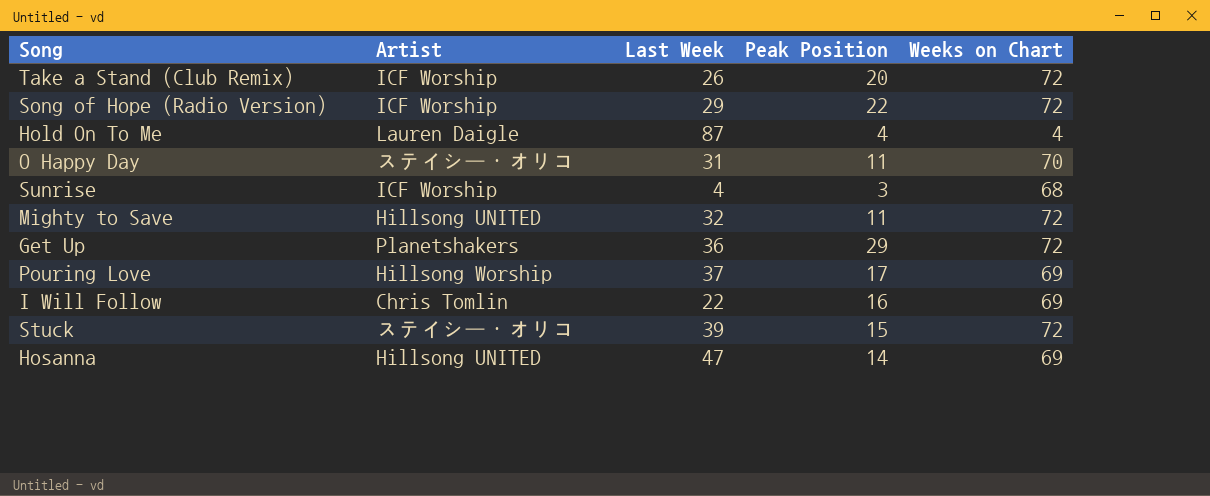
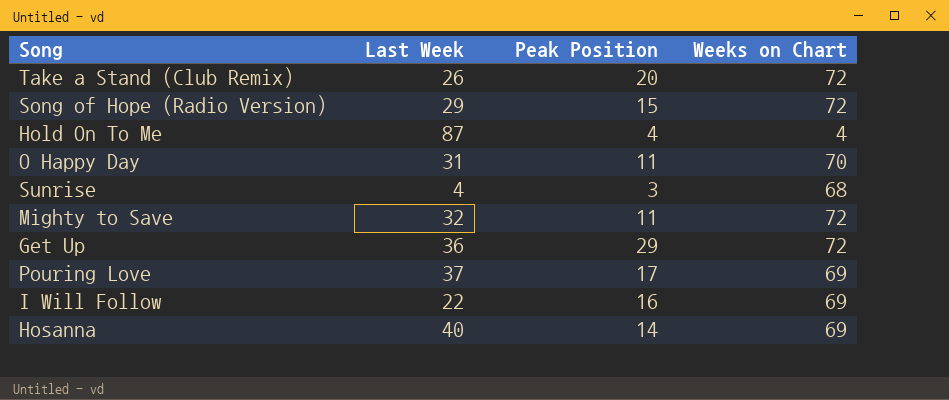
column Artist | position: 2 -> none
row Stuck: ステイシー・オリコ | 39 | 15 | 72 -> none
Song of Hope (Radio Version) | Peak Position: 22 -> 15
Hosanna | Last Week: 47 -> 40

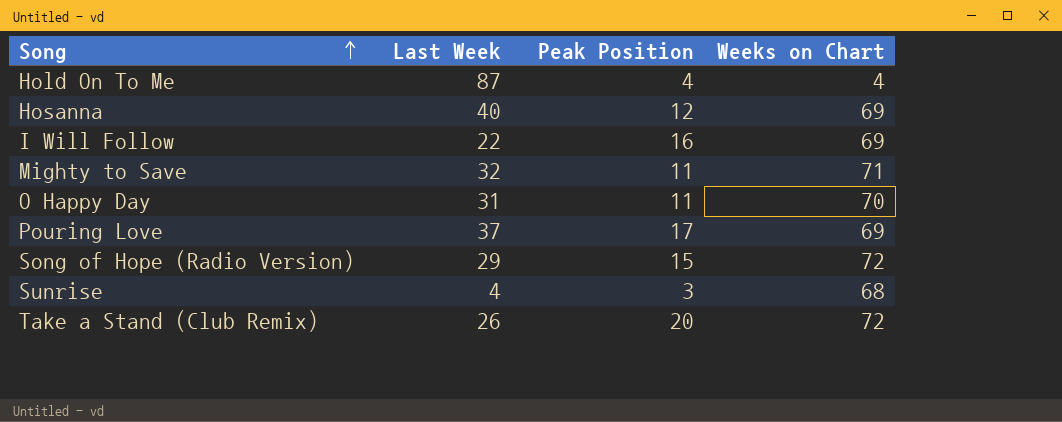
row order: none -> Song ascending
row Get Up: 36 | 29 | 72 -> none
Hosanna | Peak Position: 14 -> 12
Mighty to Save | Weeks on Chart: 72 -> 71

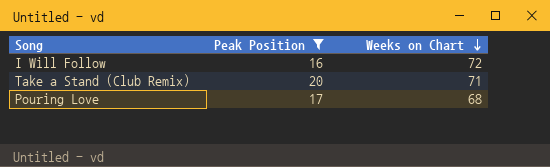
filter: none -> Peak Position >= 16
row order: Song ascending -> Weeks on Chart descending
column Last Week | position: 2 -> none
I Will Follow | Weeks on Chart: 69 -> 72
Take a Stand (Club Remix) | Weeks on Chart: 72 -> 71
Pouring Love | Weeks on Chart: 69 -> 68

